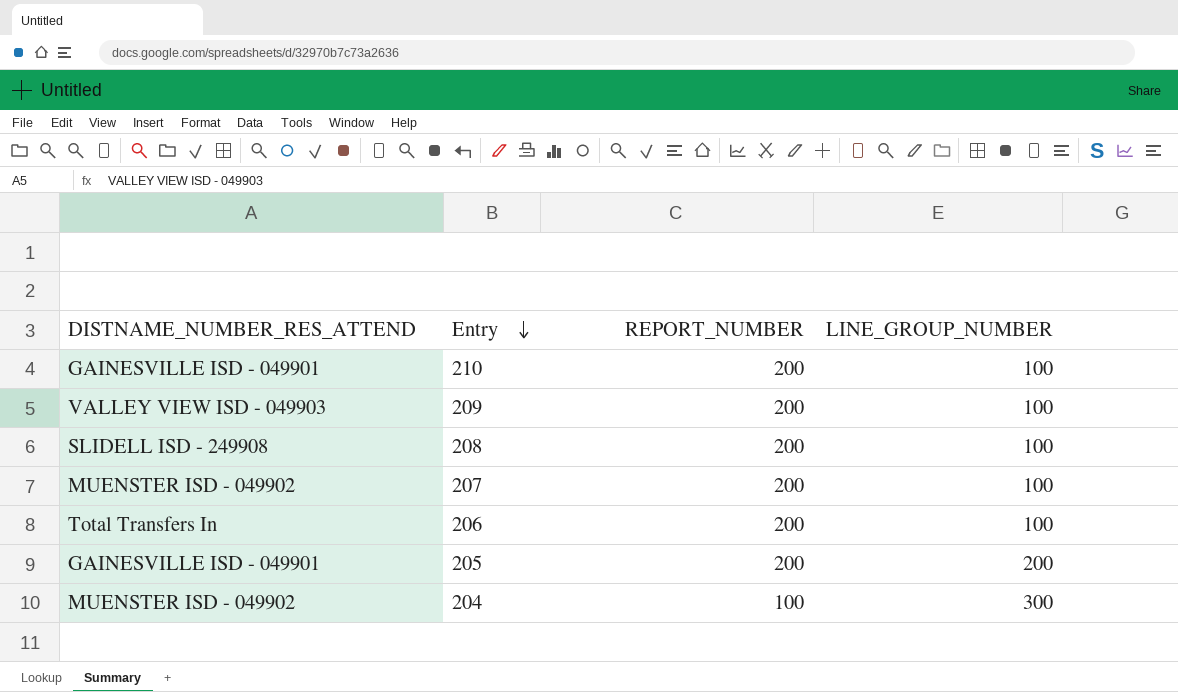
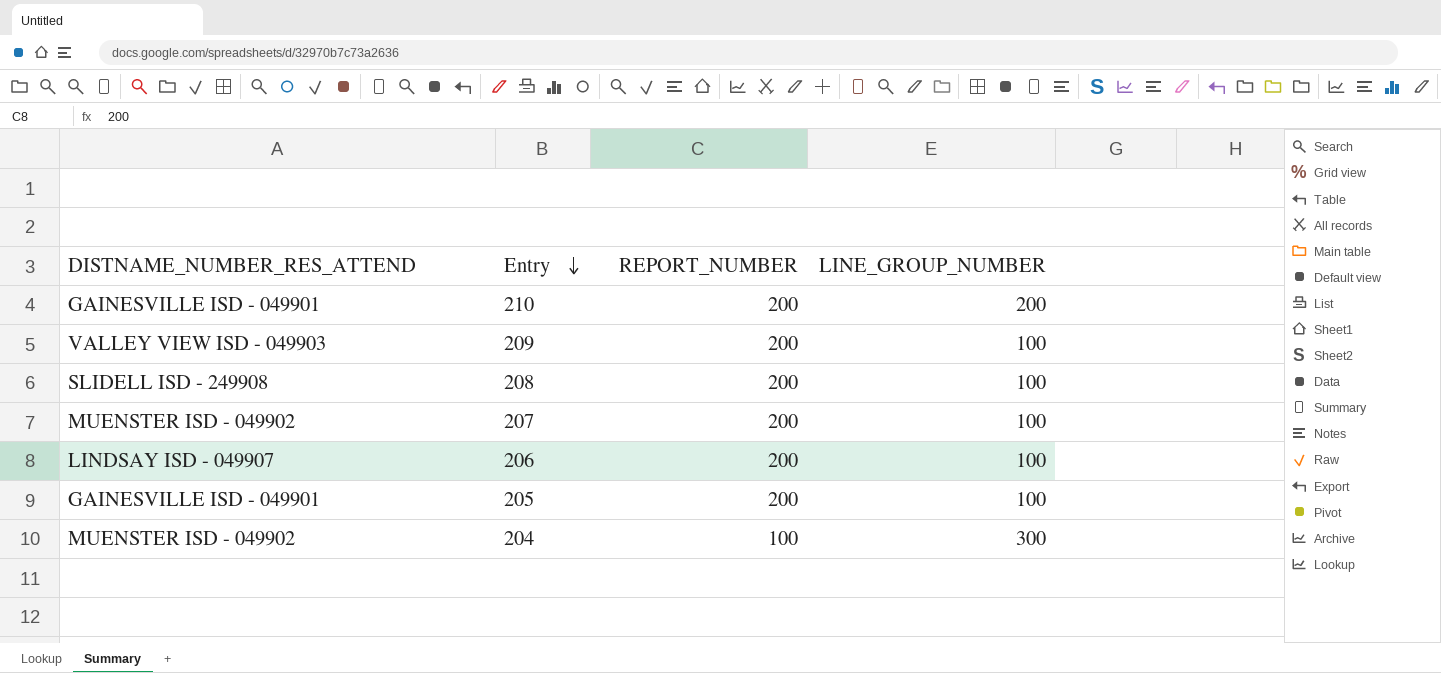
210 | LINE_GROUP_NUMBER: 100 -> 200
206 | DISTNAME_NUMBER_RES_ATTEND: Total Transfers In -> LINDSAY ISD - 049907
205 | LINE_GROUP_NUMBER: 200 -> 100

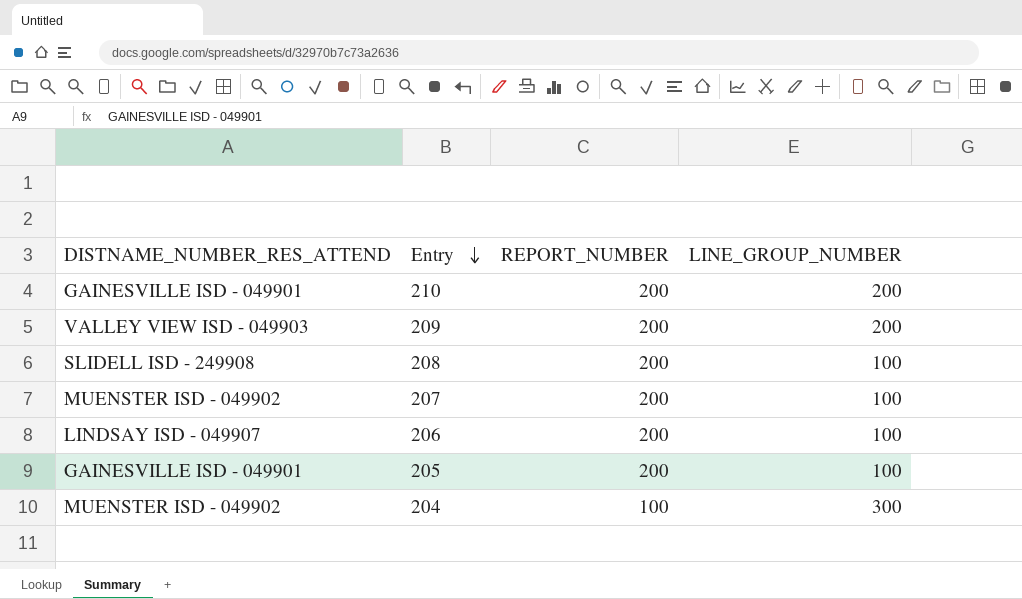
209 | LINE_GROUP_NUMBER: 100 -> 200

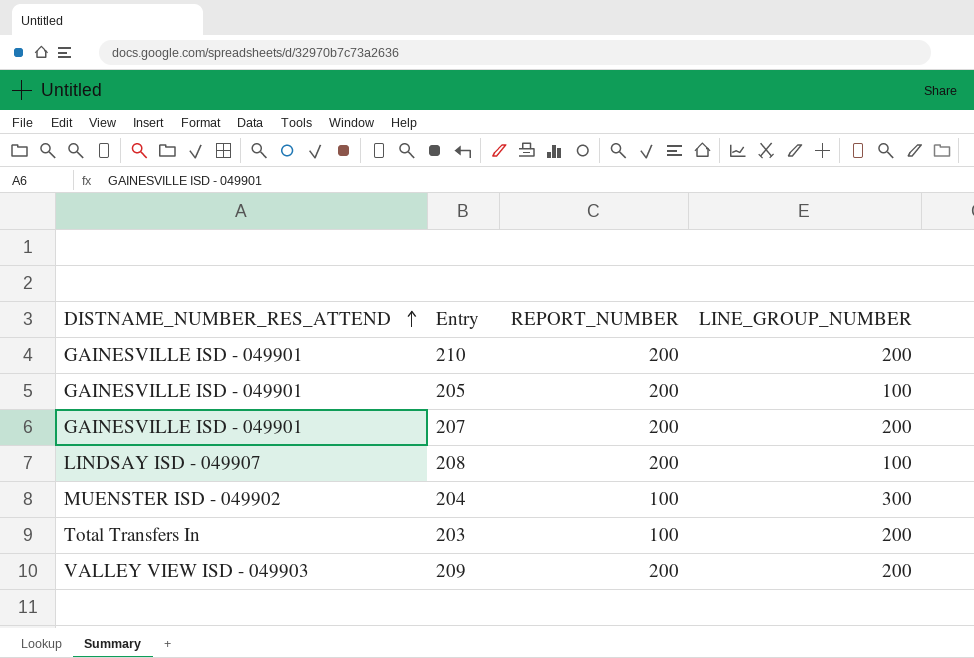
row order: Entry descending -> DISTNAME_NUMBER_RES_ATTEND ascending
row 206: LINDSAY ISD - 049907 | 200 | 100 -> none
207 | DISTNAME_NUMBER_RES_ATTEND: MUENSTER ISD - 049902 -> GAINESVILLE ISD - 049901
207 | LINE_GROUP_NUMBER: 100 -> 200
208 | DISTNAME_NUMBER_RES_ATTEND: SLIDELL ISD - 249908 -> LINDSAY ISD - 049907
row 203: none -> Total Transfers In | 100 | 200

